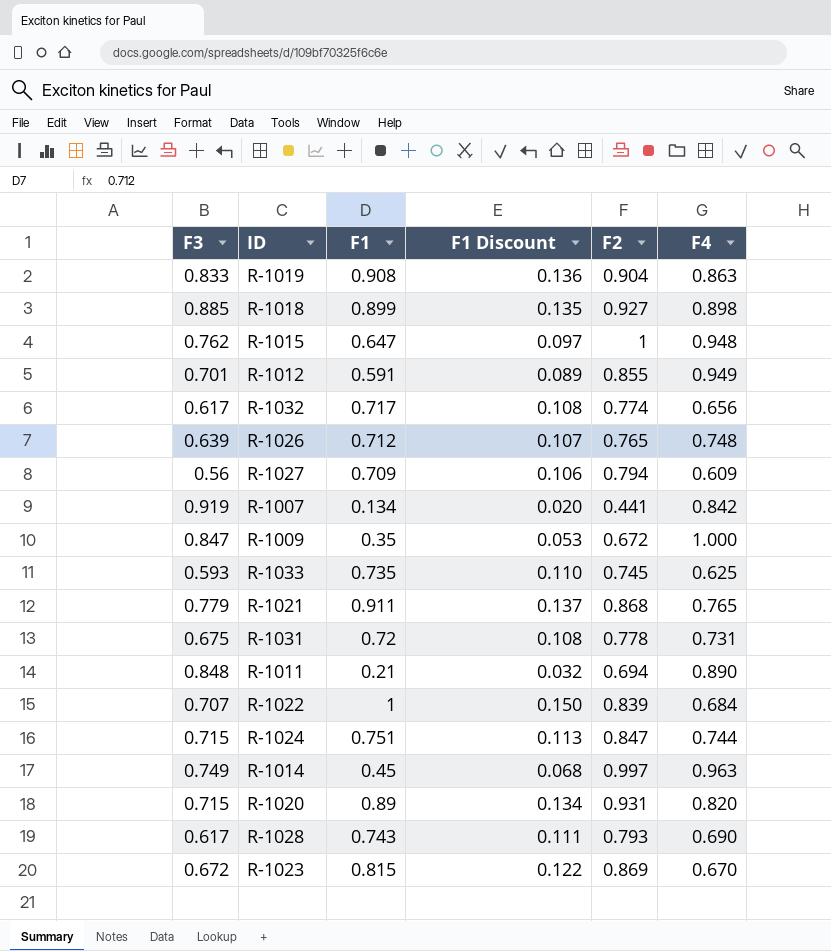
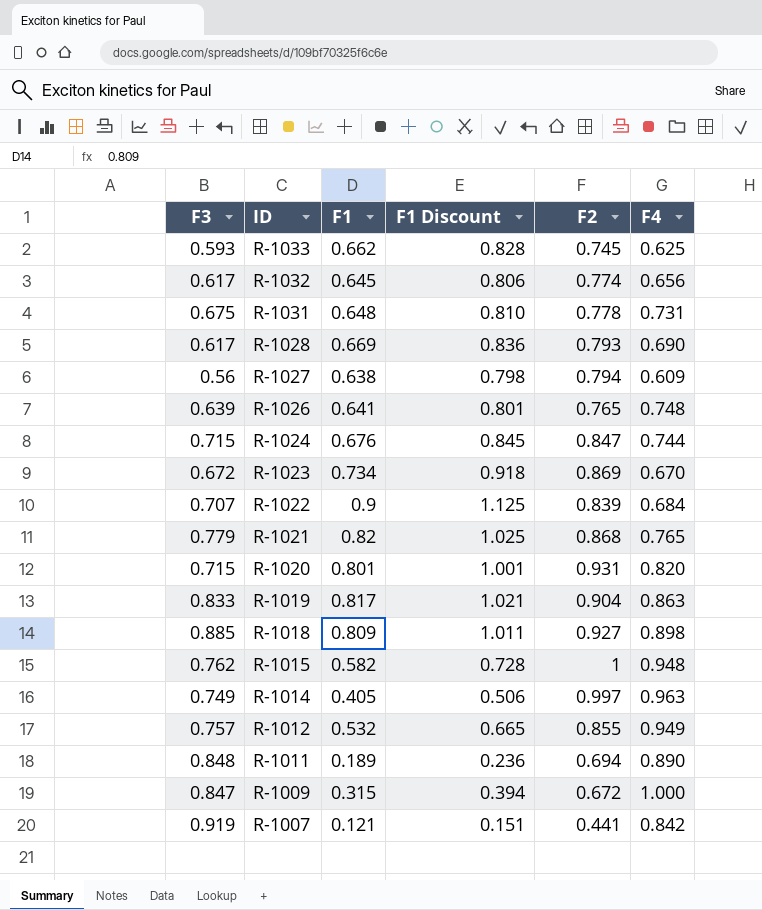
row order: none -> ID descending
column F1 Discount | formula: [F1] * 0.15 -> [F1] * 1.25
R-1033 | F1: 0.735 -> 0.662
R-1032 | F1: 0.717 -> 0.645
R-1031 | F1: 0.72 -> 0.648
R-1028 | F1: 0.743 -> 0.669
R-1027 | F1: 0.709 -> 0.638
R-1026 | F1: 0.712 -> 0.641
R-1024 | F1: 0.751 -> 0.676
R-1023 | F1: 0.815 -> 0.734
R-1022 | F1: 1 -> 0.9
R-1021 | F1: 0.911 -> 0.82
R-1020 | F1: 0.89 -> 0.801
R-1019 | F1: 0.908 -> 0.817
R-1018 | F1: 0.899 -> 0.809
R-1015 | F1: 0.647 -> 0.582
R-1014 | F1: 0.45 -> 0.405
R-1012 | F3: 0.701 -> 0.757
R-1012 | F1: 0.591 -> 0.532
R-1011 | F1: 0.21 -> 0.189
R-1009 | F1: 0.35 -> 0.315
R-1007 | F1: 0.134 -> 0.121

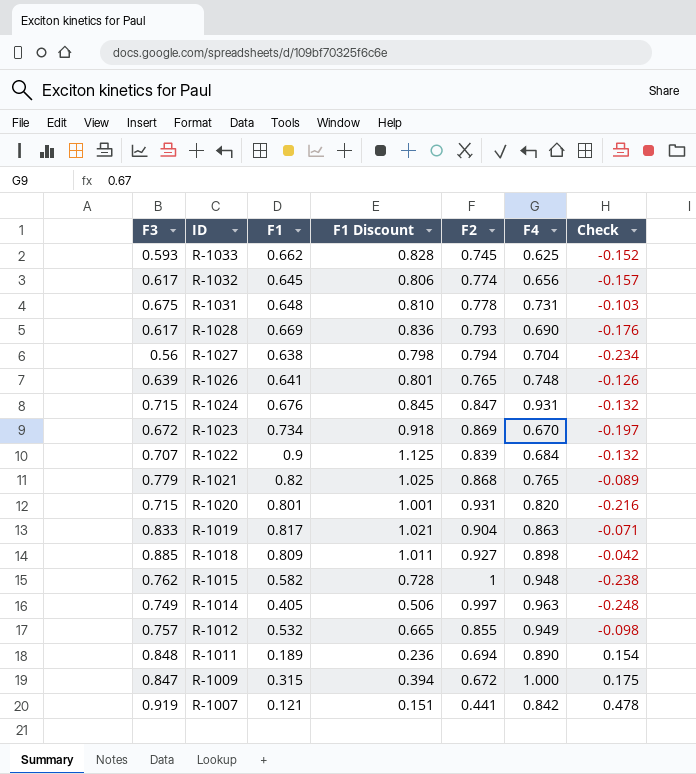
column Check | formula: none -> [F3] - [F2]
R-1027 | F4: 0.609 -> 0.704
R-1024 | F4: 0.744 -> 0.931

